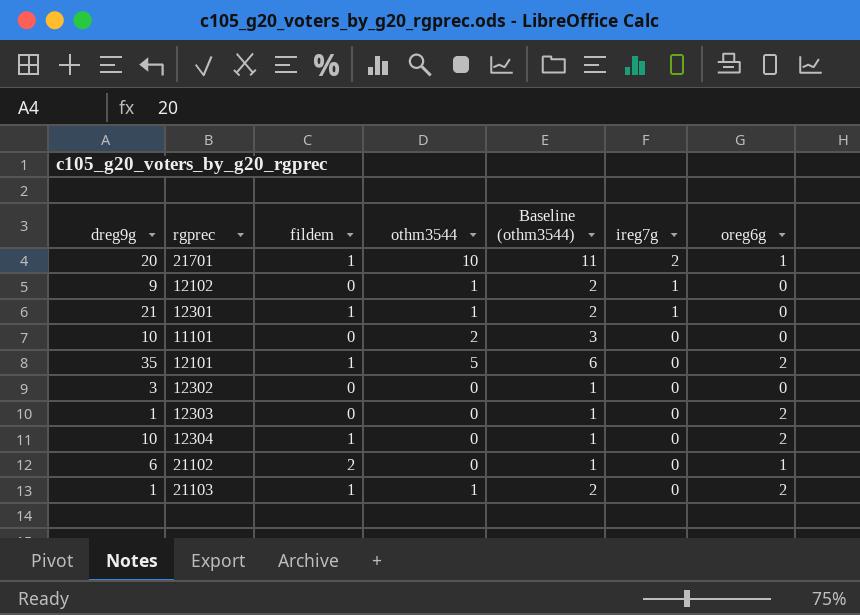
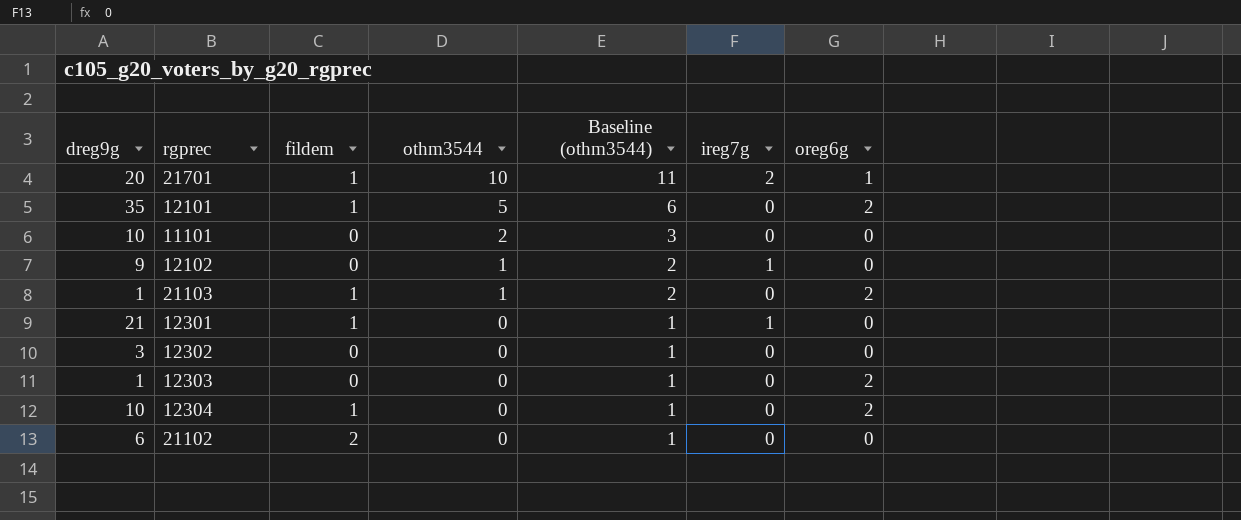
row order: ireg7g descending -> othm3544 descending
12301 | othm3544: 1 -> 0
12301 | Baseline (othm3544): 2 -> 1
21102 | oreg6g: 1 -> 0

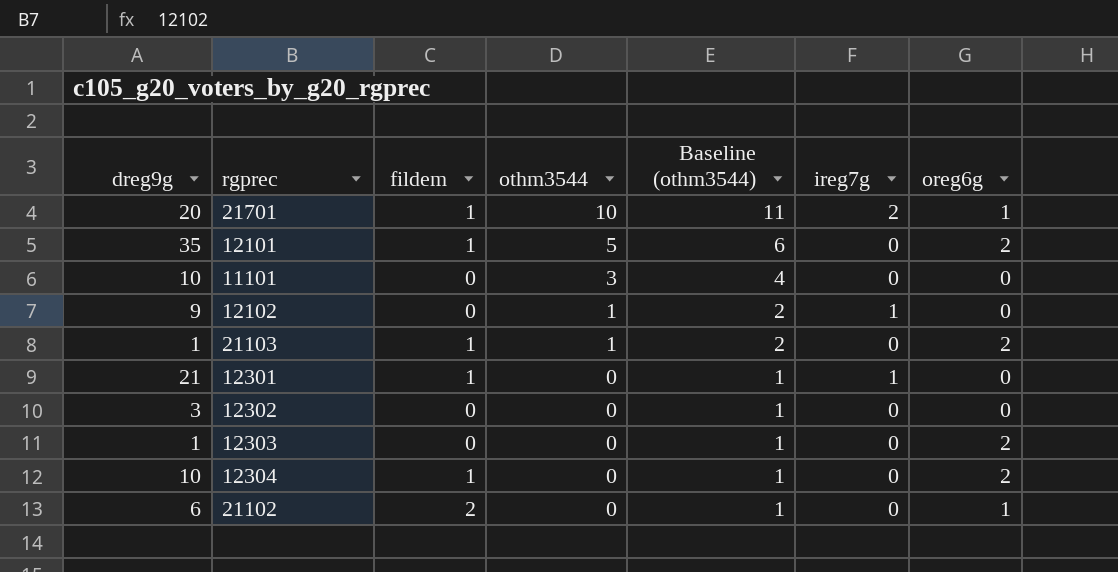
11101 | othm3544: 2 -> 3
11101 | Baseline (othm3544): 3 -> 4
21102 | oreg6g: 0 -> 1

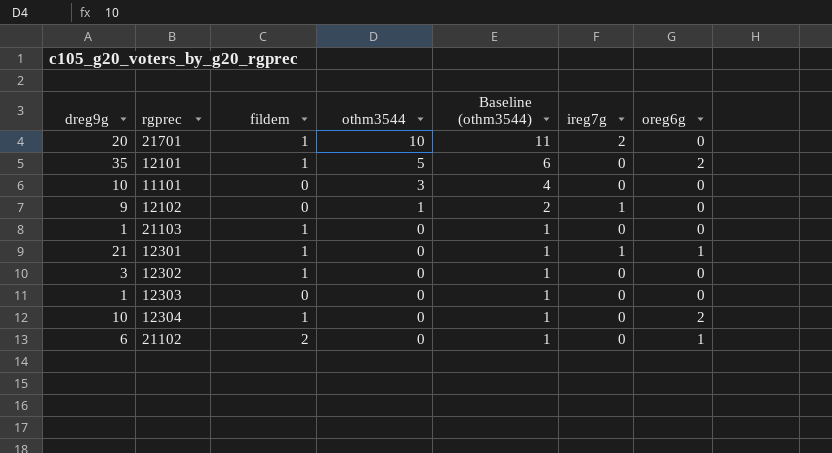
21701 | oreg6g: 1 -> 0
21103 | othm3544: 1 -> 0
21103 | Baseline (othm3544): 2 -> 1
21103 | oreg6g: 2 -> 0
12301 | oreg6g: 0 -> 1
12302 | fildem: 0 -> 1
12303 | oreg6g: 2 -> 0

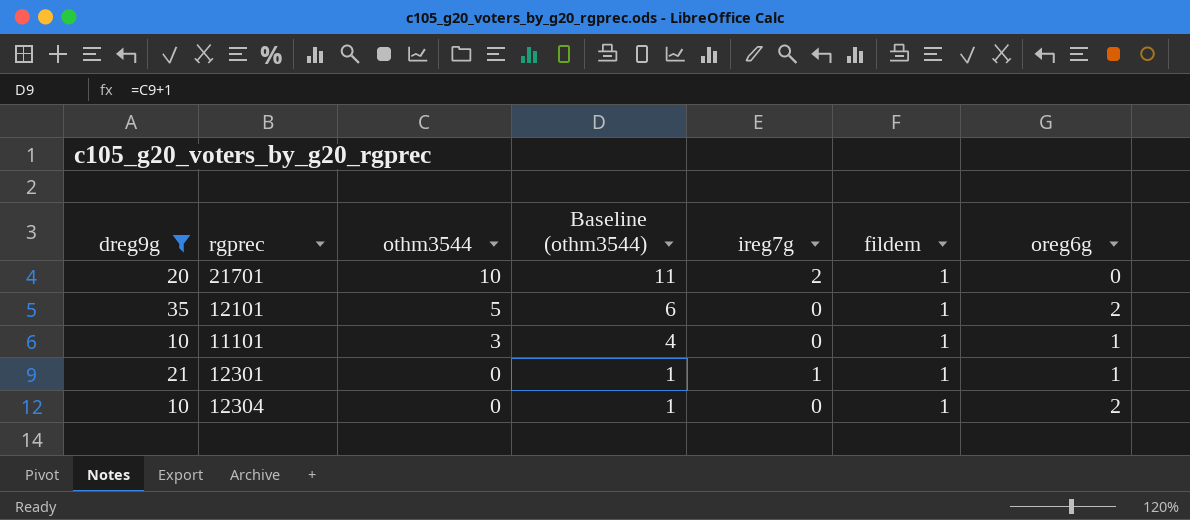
filter: none -> dreg9g >= 10
column fildem | position: 3 -> 6
11101 | fildem: 0 -> 1
11101 | oreg6g: 0 -> 1

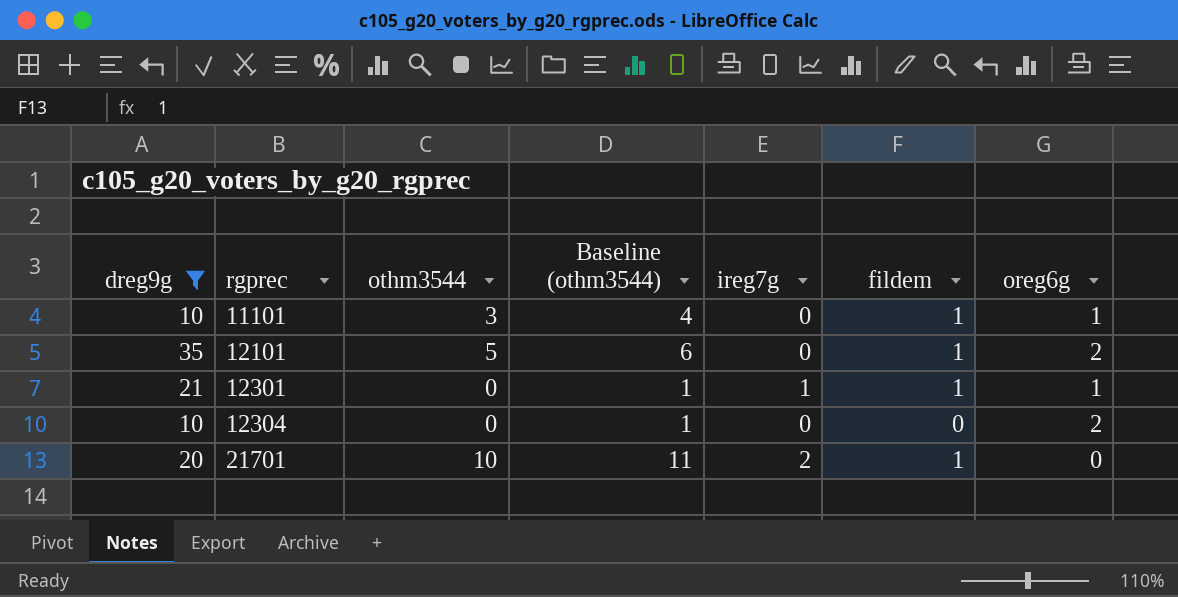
row order: othm3544 descending -> rgprec ascending
12304 | fildem: 1 -> 0

